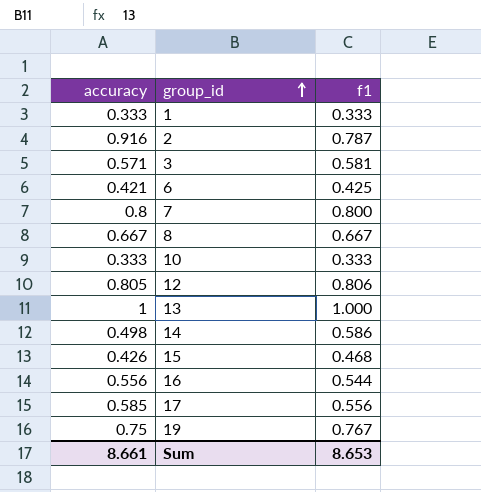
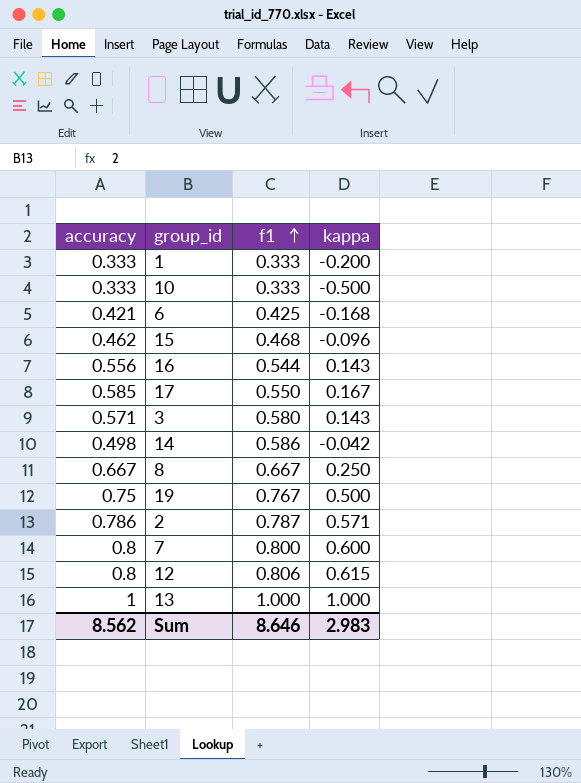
row order: group_id ascending -> f1 ascending
column kappa | position: none -> 4
15 | accuracy: 0.426 -> 0.462
17 | f1: 0.556 -> 0.550
3 | f1: 0.581 -> 0.580
2 | accuracy: 0.916 -> 0.786
12 | accuracy: 0.805 -> 0.8
Sum | accuracy: 8.661 -> 8.562
Sum | f1: 8.653 -> 8.646

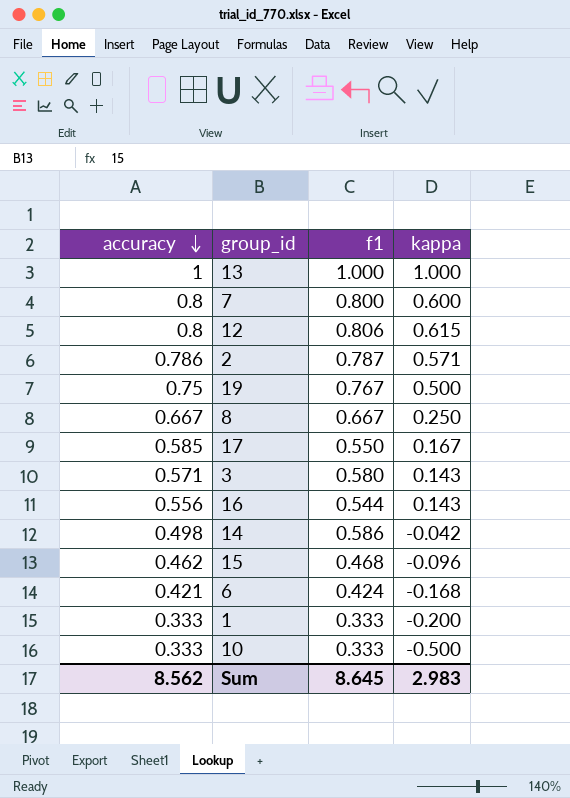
row order: f1 ascending -> accuracy descending
6 | f1: 0.425 -> 0.424
Sum | f1: 8.646 -> 8.645

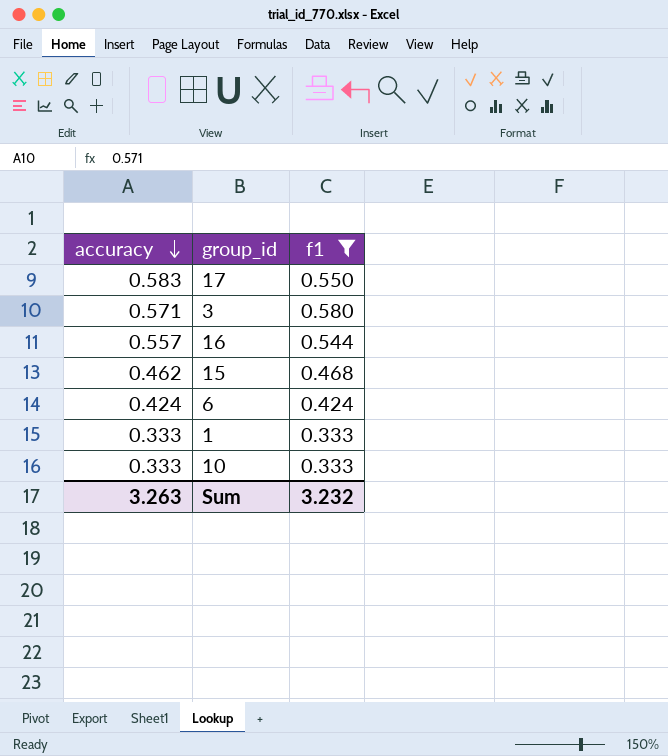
filter: none -> f1 <= 0.580
column kappa | position: 4 -> none
17 | accuracy: 0.585 -> 0.583
16 | accuracy: 0.556 -> 0.557
6 | accuracy: 0.421 -> 0.424
Sum | accuracy: 8.562 -> 3.263
Sum | f1: 8.645 -> 3.232

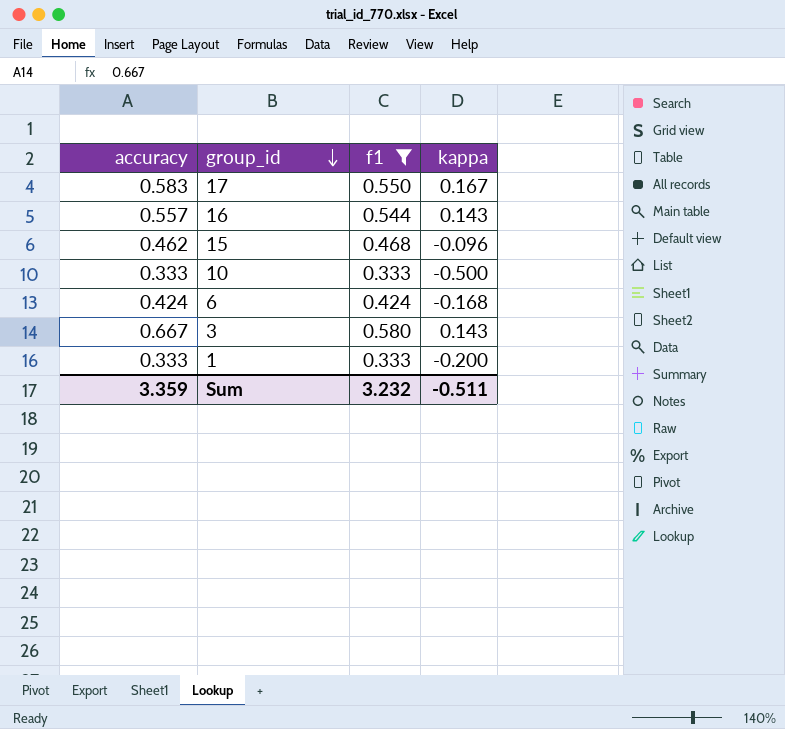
row order: accuracy descending -> group_id descending
column kappa | position: none -> 4
3 | accuracy: 0.571 -> 0.667
Sum | accuracy: 3.263 -> 3.359

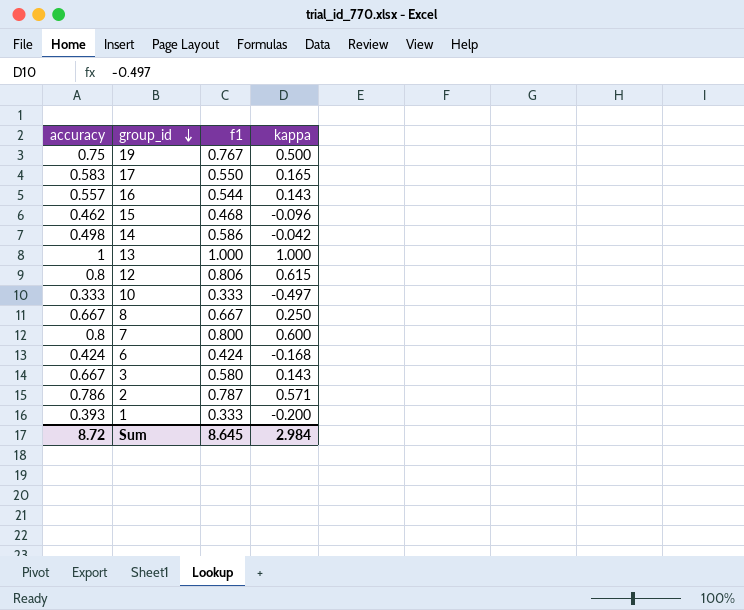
filter: f1 <= 0.580 -> none
17 | kappa: 0.167 -> 0.165
10 | kappa: -0.500 -> -0.497
1 | accuracy: 0.333 -> 0.393
Sum | accuracy: 3.359 -> 8.72
Sum | f1: 3.232 -> 8.645
Sum | kappa: -0.511 -> 2.984

